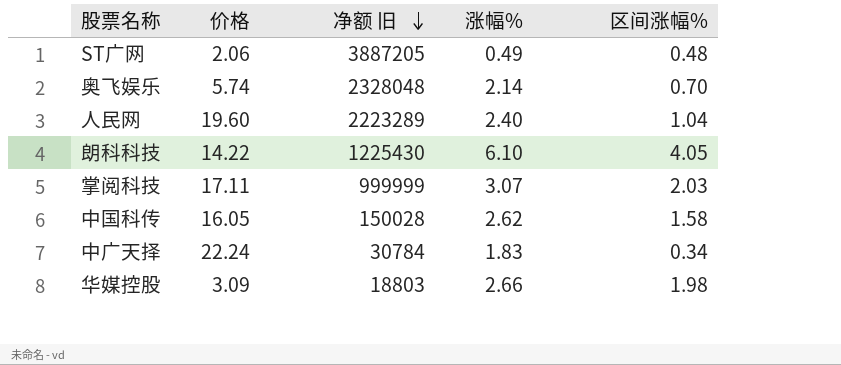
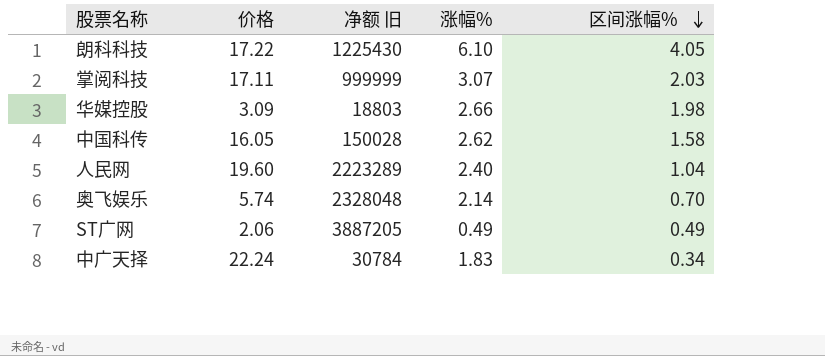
row order: 净额 旧 descending -> 区间涨幅% descending
朗科科技 | 价格: 14.22 -> 17.22
ST广网 | 区间涨幅%: 0.48 -> 0.49

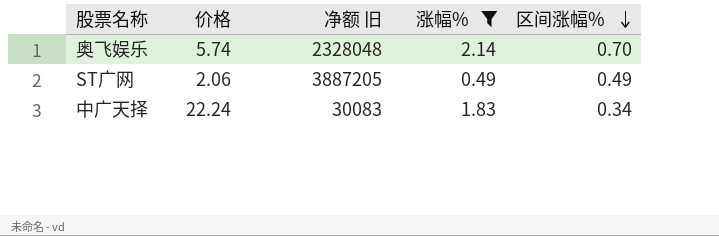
filter: none -> 涨幅% <= 2.14
中广天择 | 净额 旧: 30784 -> 30083

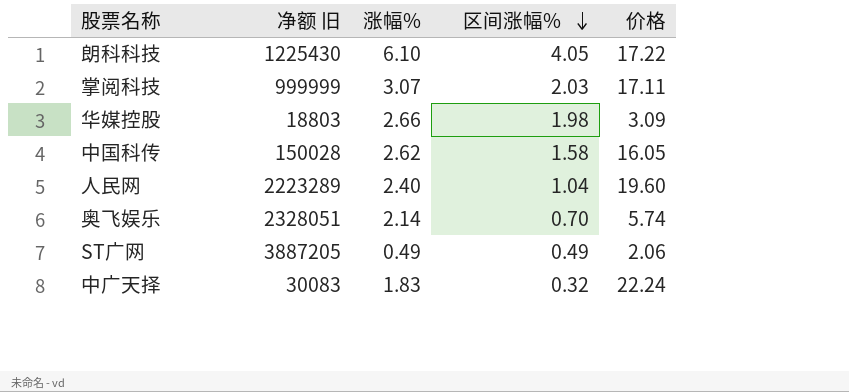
filter: 涨幅% <= 2.14 -> none
column 价格 | position: 2 -> 5
奥飞娱乐 | 净额 旧: 2328048 -> 2328051
中广天择 | 区间涨幅%: 0.34 -> 0.32

